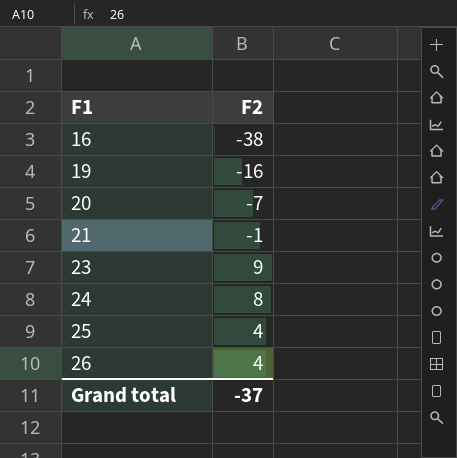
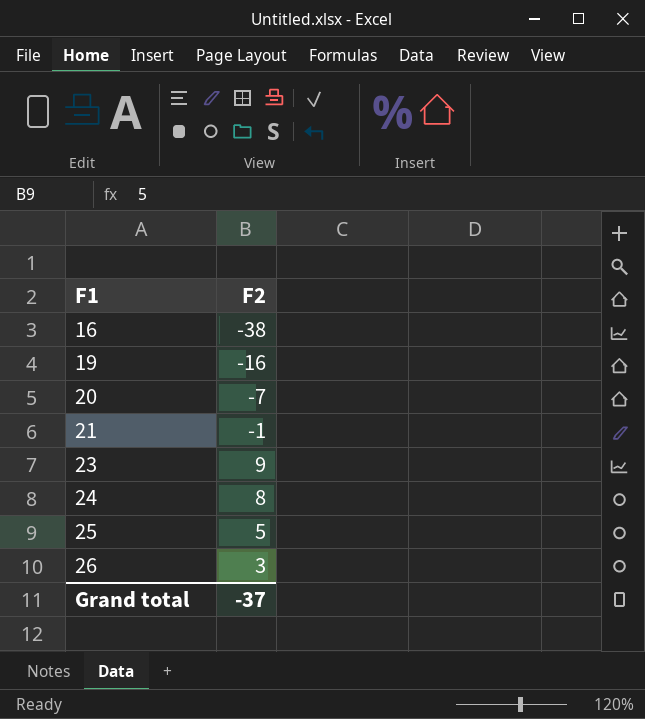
25 | F2: 4 -> 5
26 | F2: 4 -> 3

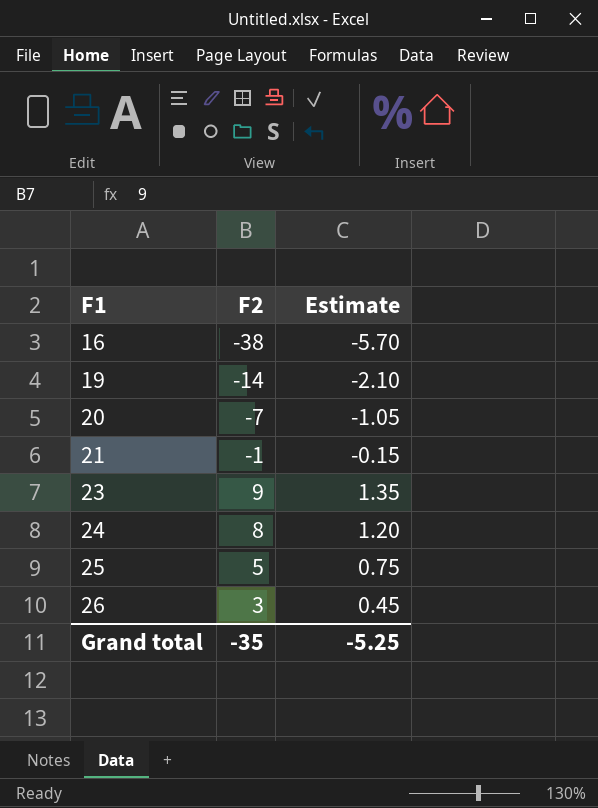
column Estimate | formula: none -> [F2] * 0.15
19 | F2: -16 -> -14
Grand total | F2: -37 -> -35

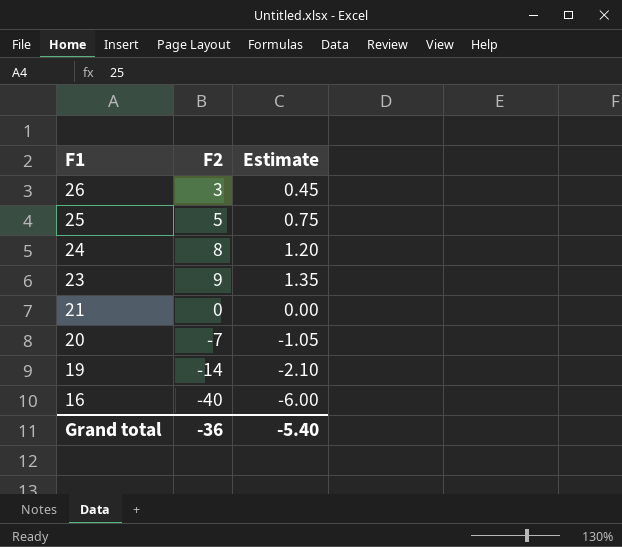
row order: F1 ascending -> F1 descending
21 | F2: -1 -> 0
21 | Estimate: -0.15 -> 0.00
16 | F2: -38 -> -40
16 | Estimate: -5.70 -> -6.00
Grand total | F2: -35 -> -36
Grand total | Estimate: -5.25 -> -5.40

